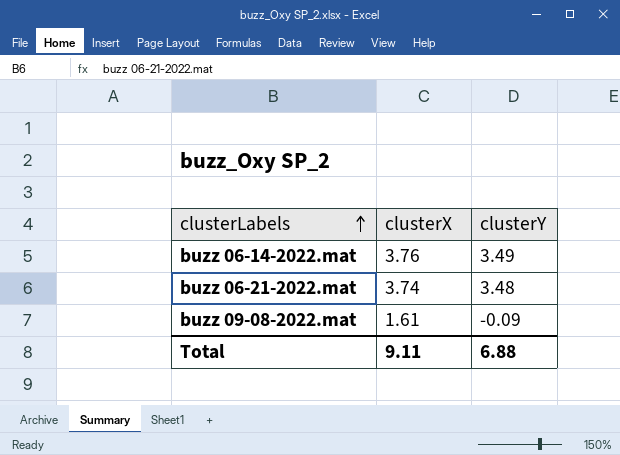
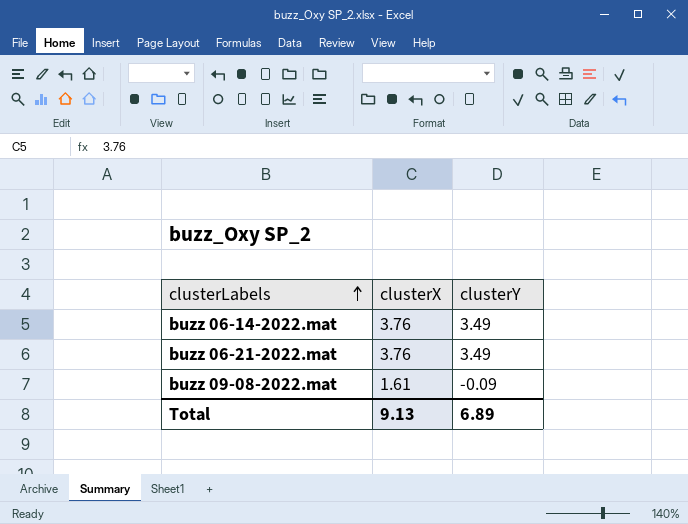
buzz 06-21-2022.mat | clusterX: 3.74 -> 3.76
buzz 06-21-2022.mat | clusterY: 3.48 -> 3.49
Total | clusterX: 9.11 -> 9.13
Total | clusterY: 6.88 -> 6.89

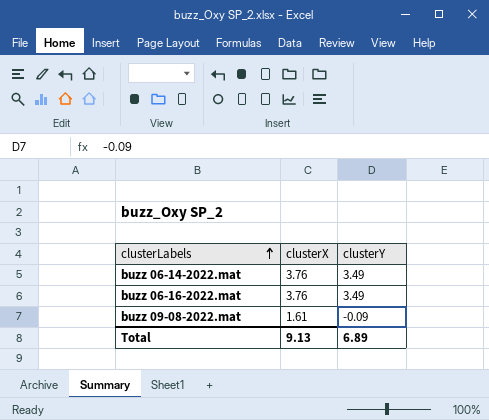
row buzz 06-21-2022.mat: 3.76 | 3.49 -> none
row buzz 06-16-2022.mat: none -> 3.76 | 3.49

